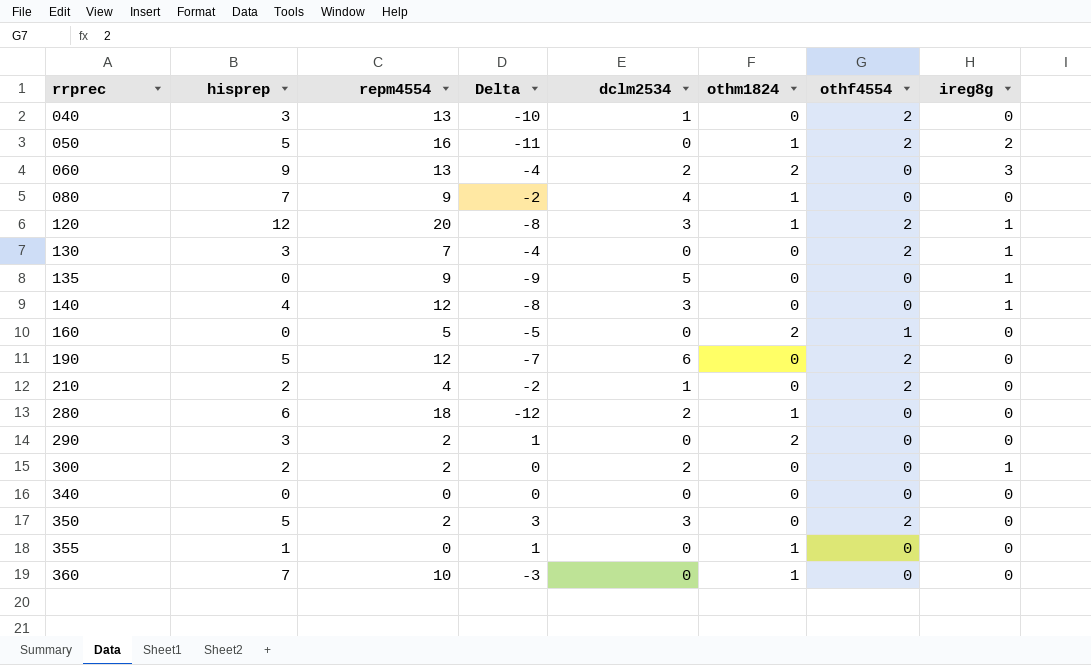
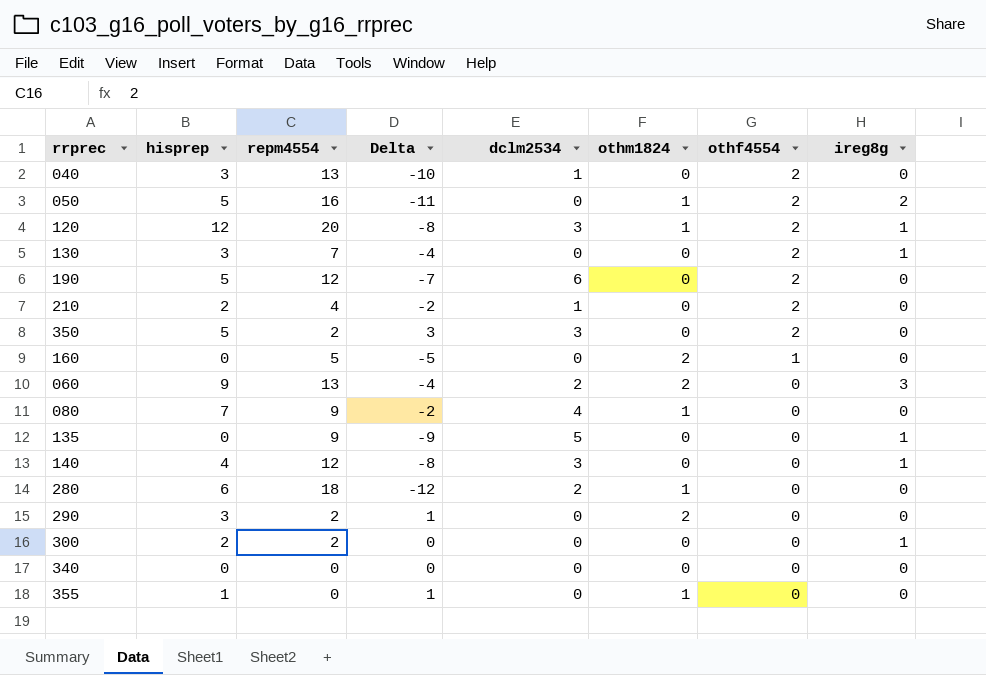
row order: rrprec ascending -> othf4554 descending
row 360: 7 | 10 | -3 | 0 | 1 | 0 | 0 -> none
300 | dclm2534: 2 -> 0

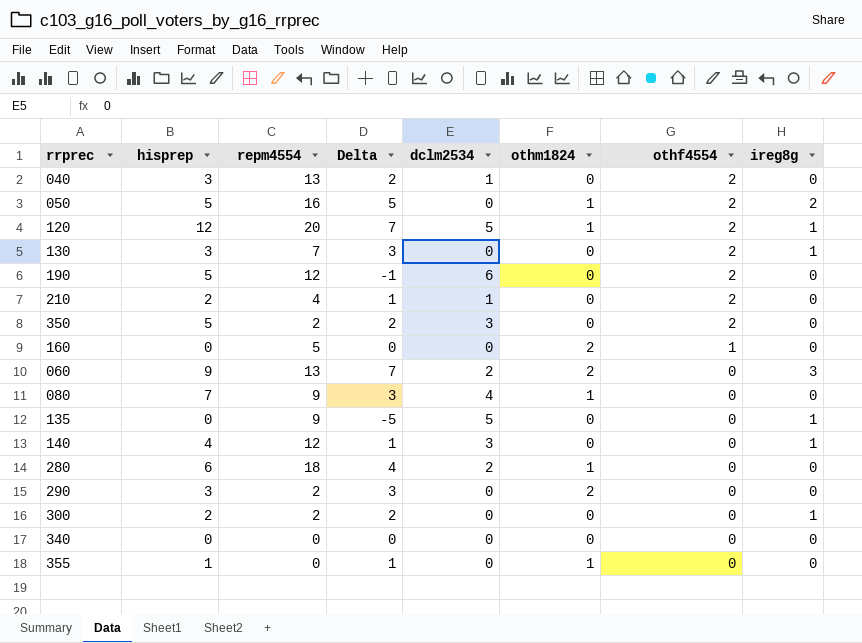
column Delta | formula: [hisprep] - [repm4554] -> [hisprep] - [dclm2534]
120 | dclm2534: 3 -> 5

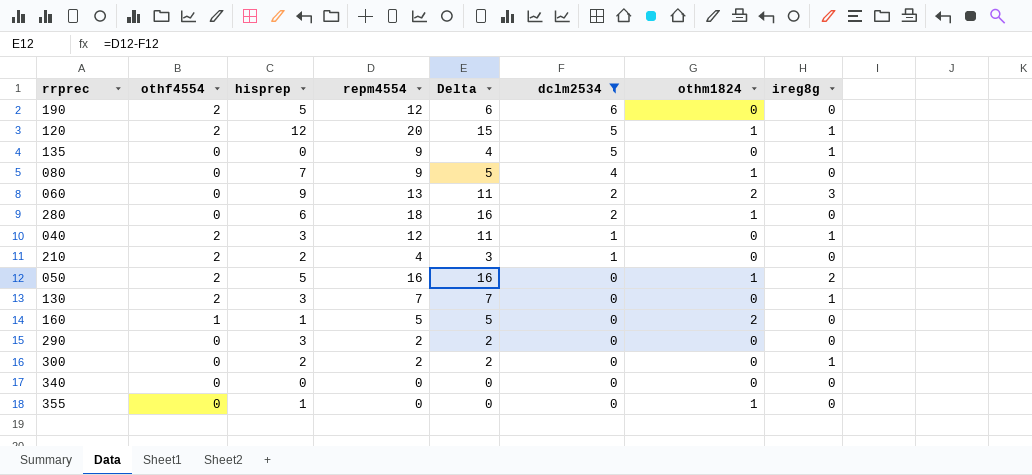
filter: none -> dclm2534 != 3
row order: othf4554 descending -> dclm2534 descending
column othf4554 | position: 7 -> 2
column Delta | formula: [hisprep] - [dclm2534] -> [repm4554] - [dclm2534]
040 | repm4554: 13 -> 12
040 | ireg8g: 0 -> 1
160 | hisprep: 0 -> 1
290 | othm1824: 2 -> 0

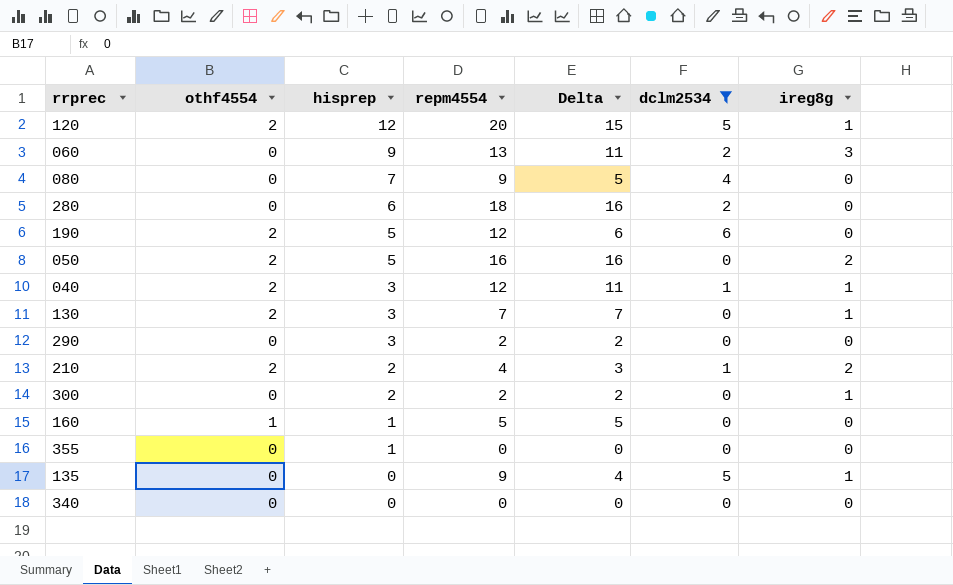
row order: dclm2534 descending -> hisprep descending
column othm1824 | position: 7 -> none
210 | ireg8g: 0 -> 2

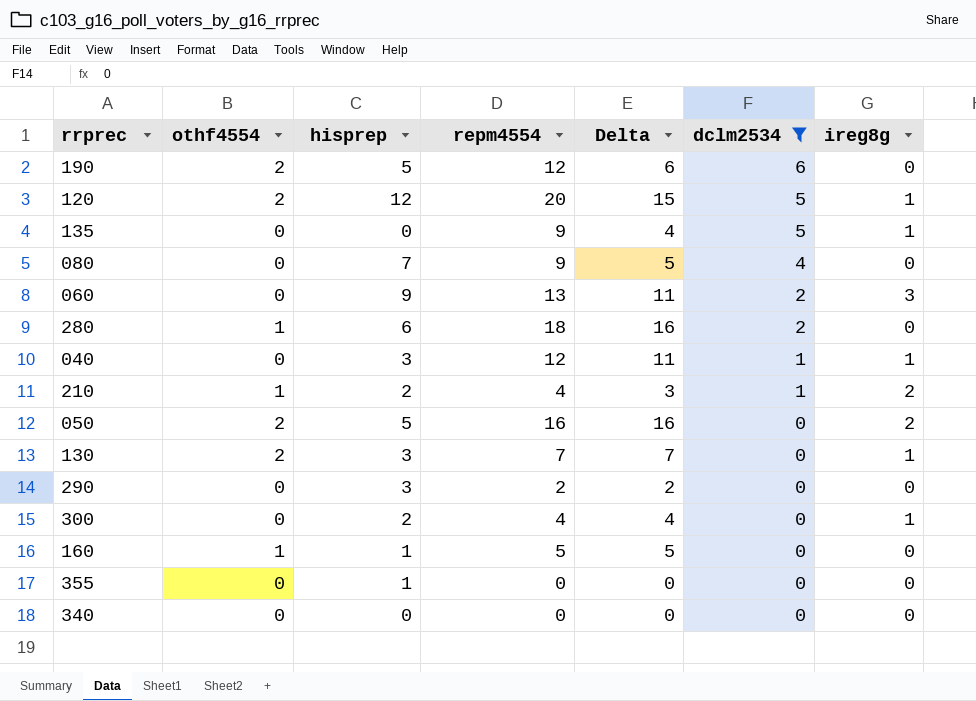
row order: hisprep descending -> dclm2534 descending
280 | othf4554: 0 -> 1
040 | othf4554: 2 -> 0
210 | othf4554: 2 -> 1
300 | repm4554: 2 -> 4
300 | Delta: 2 -> 4

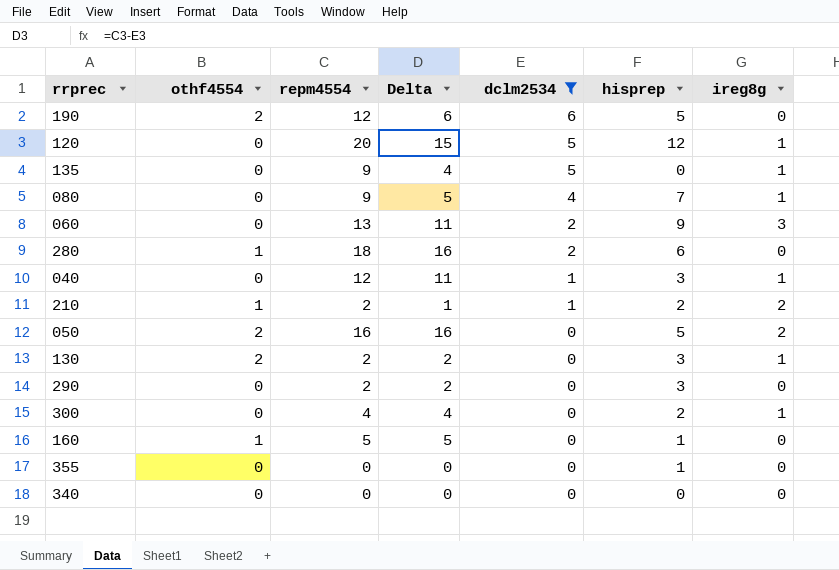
column hisprep | position: 3 -> 6
120 | othf4554: 2 -> 0
080 | ireg8g: 0 -> 1
210 | repm4554: 4 -> 2
210 | Delta: 3 -> 1
130 | repm4554: 7 -> 2
130 | Delta: 7 -> 2

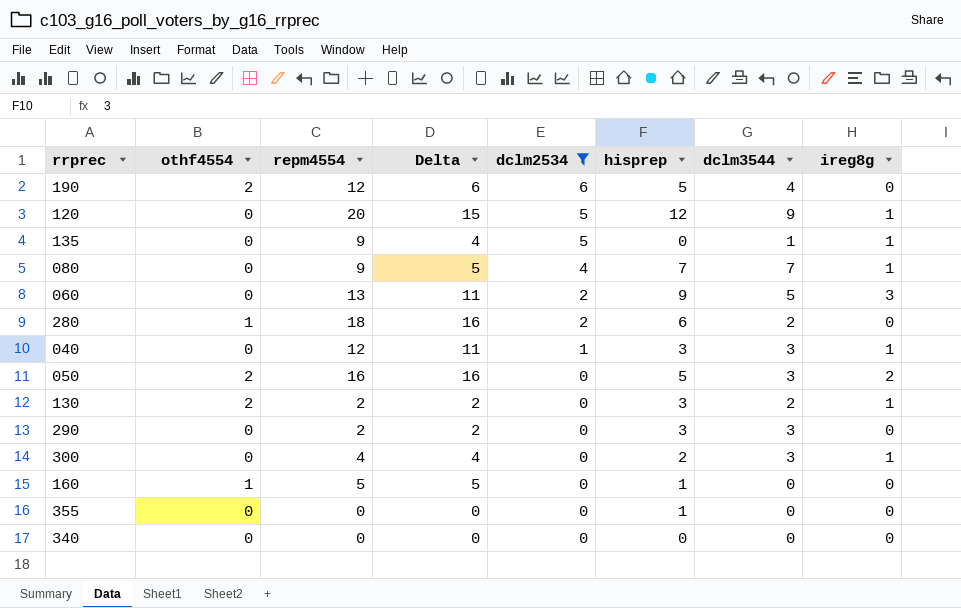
column dclm3544 | position: none -> 7
row 210: 1 | 2 | 1 | 1 | 2 | 2 -> none

